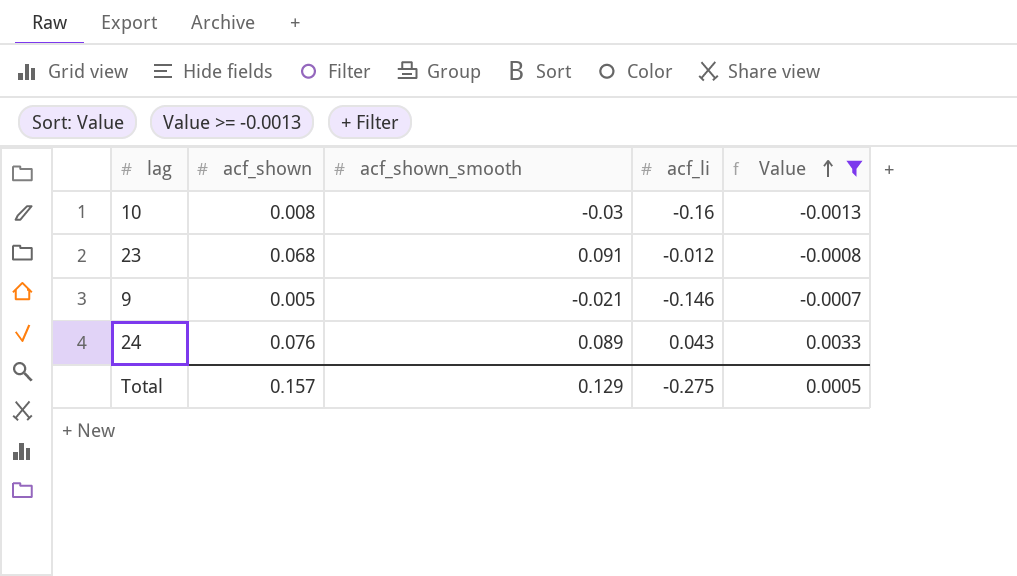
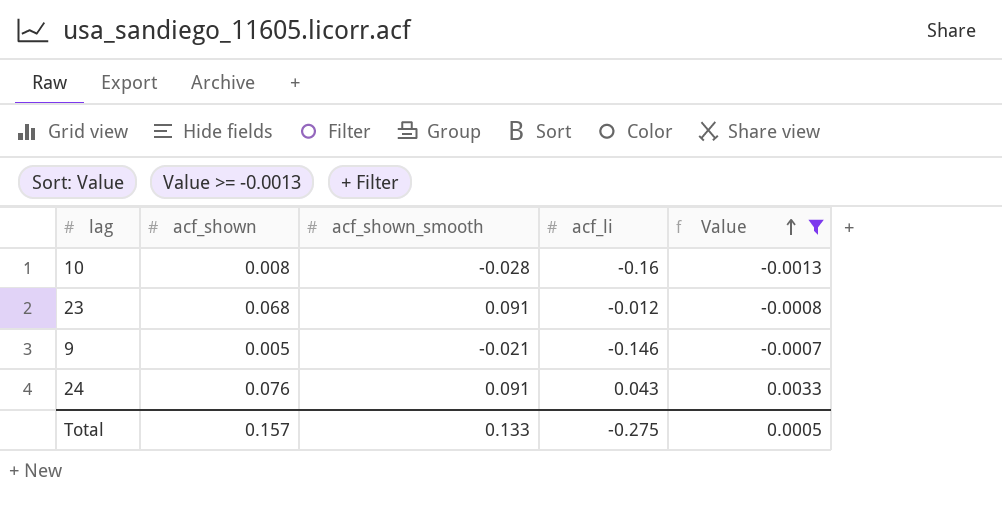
10 | acf_shown_smooth: -0.03 -> -0.028
24 | acf_shown_smooth: 0.089 -> 0.091
Total | acf_shown_smooth: 0.129 -> 0.133

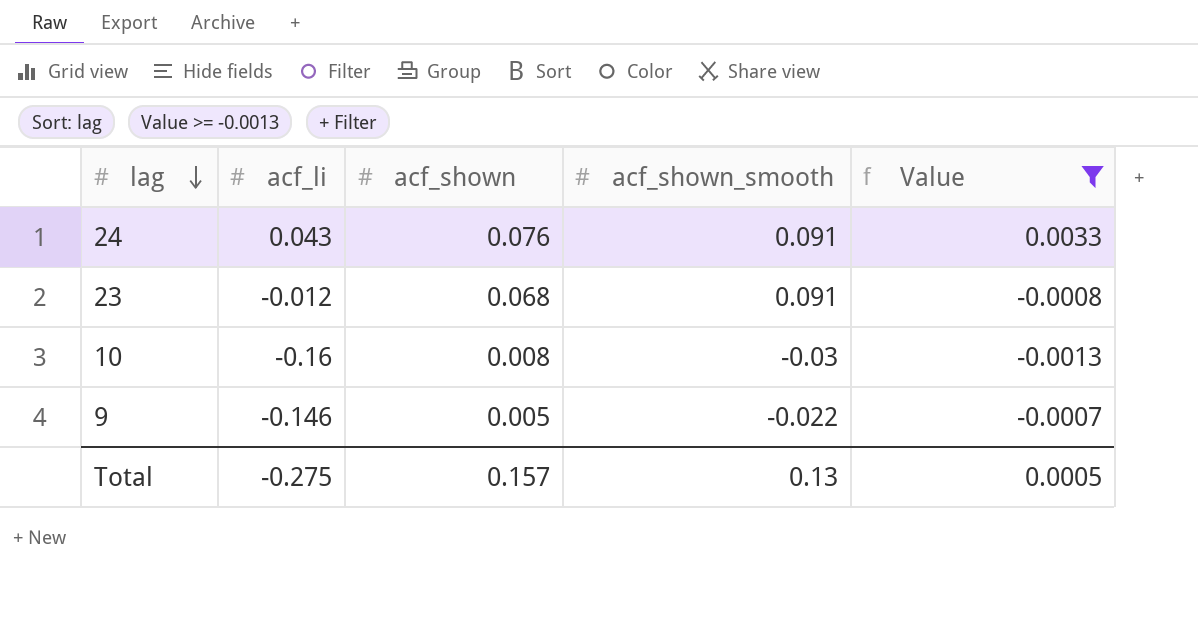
row order: Value ascending -> lag descending
column acf_li | position: 4 -> 2
10 | acf_shown_smooth: -0.028 -> -0.03
9 | acf_shown_smooth: -0.021 -> -0.022
Total | acf_shown_smooth: 0.133 -> 0.13

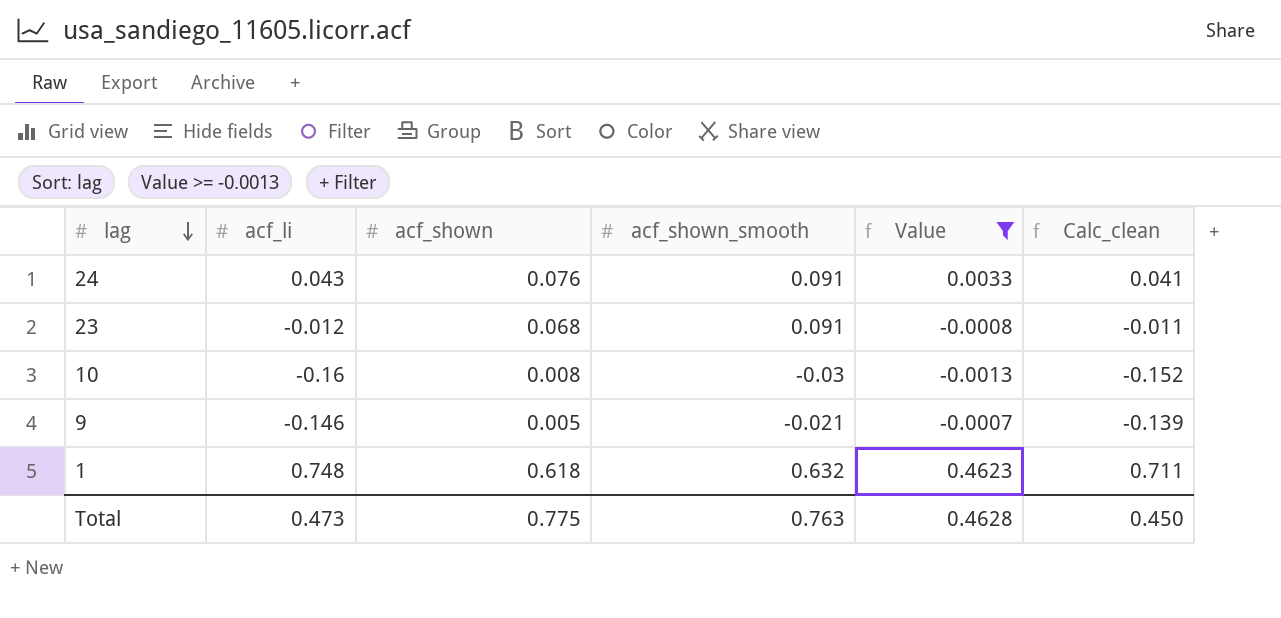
column Calc_clean | formula: none -> [acf_li] * 0.95
9 | acf_shown_smooth: -0.022 -> -0.021
row 1: none -> 0.748 | 0.618 | 0.632 | 0.4623 | 0.711
Total | acf_li: -0.275 -> 0.473
Total | acf_shown: 0.157 -> 0.775
Total | acf_shown_smooth: 0.13 -> 0.763
Total | Value: 0.0005 -> 0.4628

